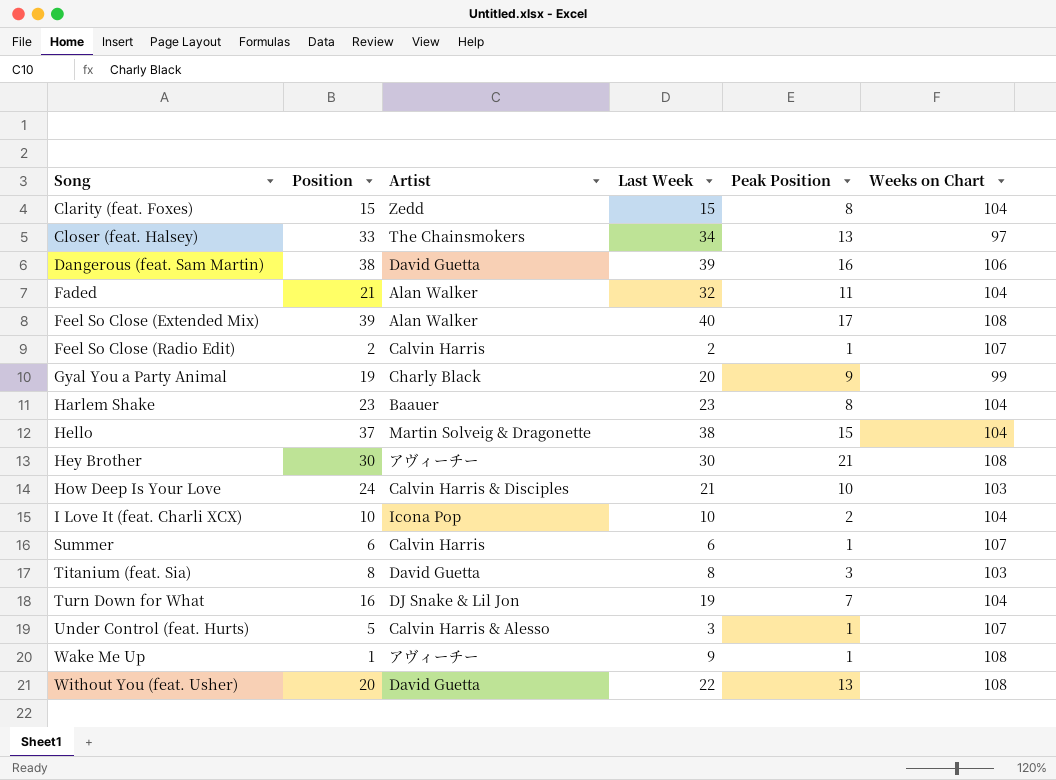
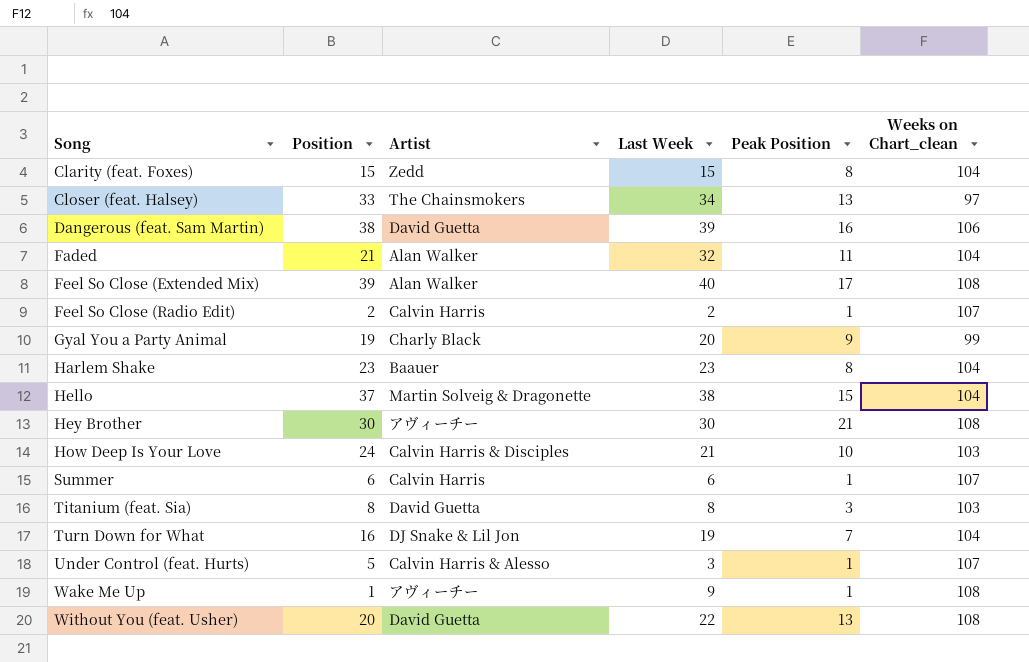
column name: Weeks on Chart -> Weeks on Chart_clean
row I Love It (feat. Charli XCX): 10 | Icona Pop | 10 | 2 | 104 -> none

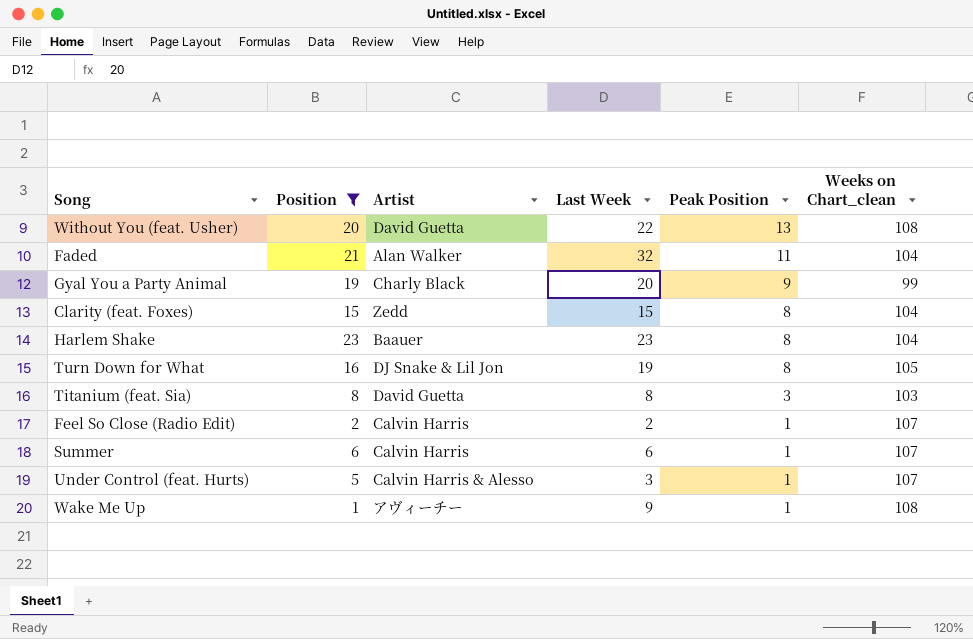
filter: none -> Position <= 23
row order: Song ascending -> Peak Position descending
Turn Down for What | Peak Position: 7 -> 8
Turn Down for What | Weeks on Chart_clean: 104 -> 105

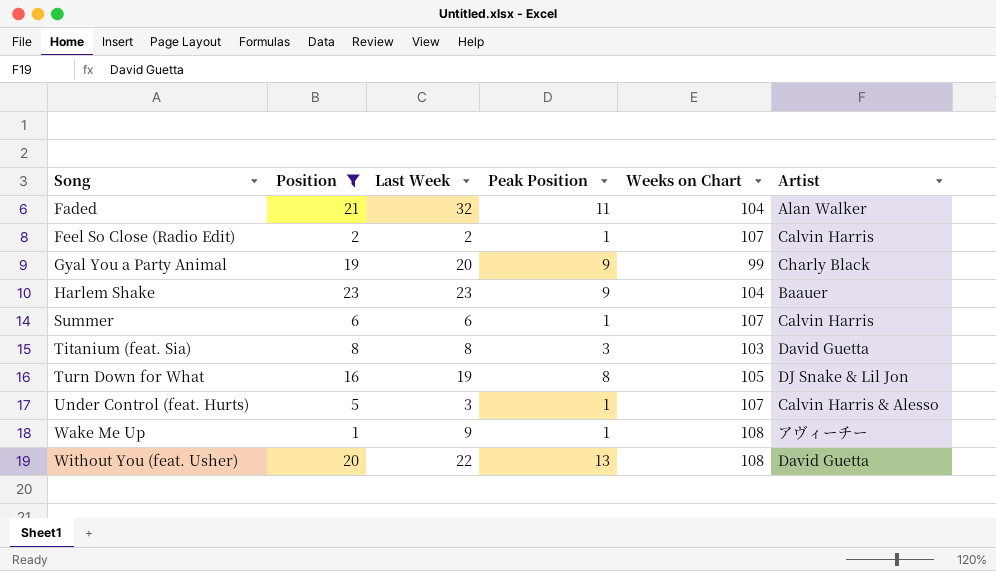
row order: Peak Position descending -> Song ascending
column name: Weeks on Chart_clean -> Weeks on Chart
column Artist | position: 3 -> 6
row Clarity (feat. Foxes): 15 | Zedd | 15 | 8 | 104 -> none
Harlem Shake | Peak Position: 8 -> 9

